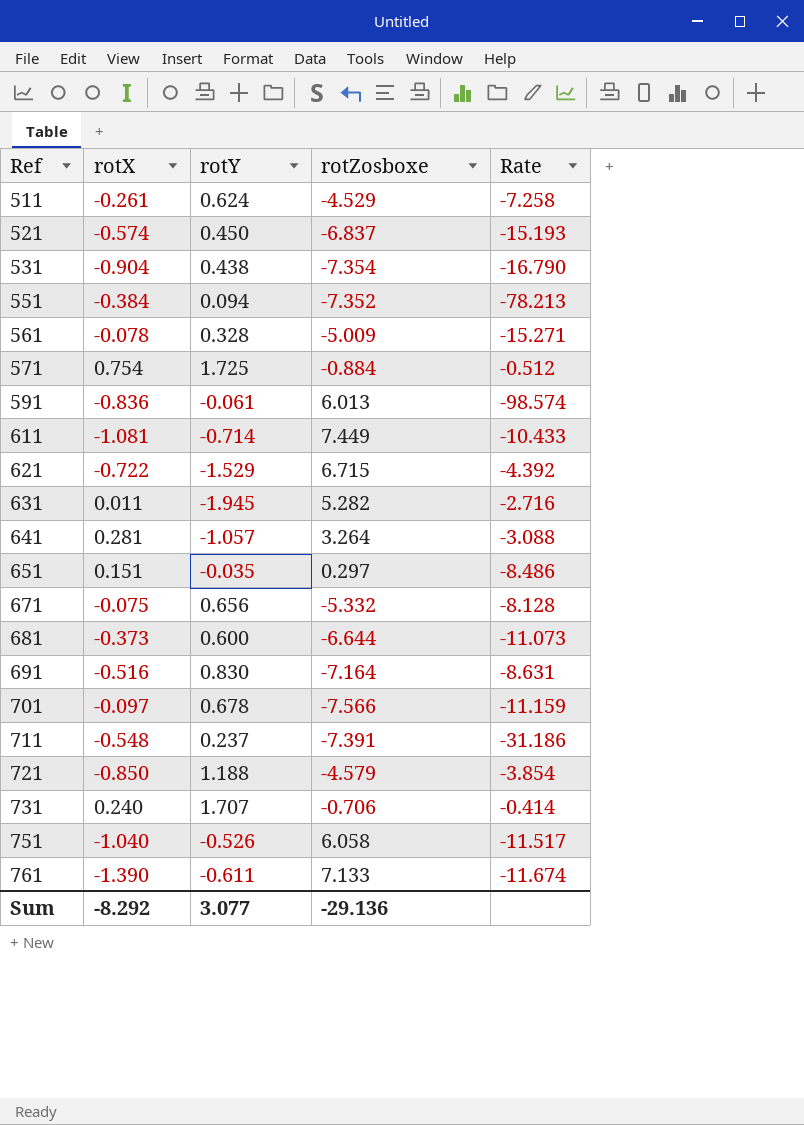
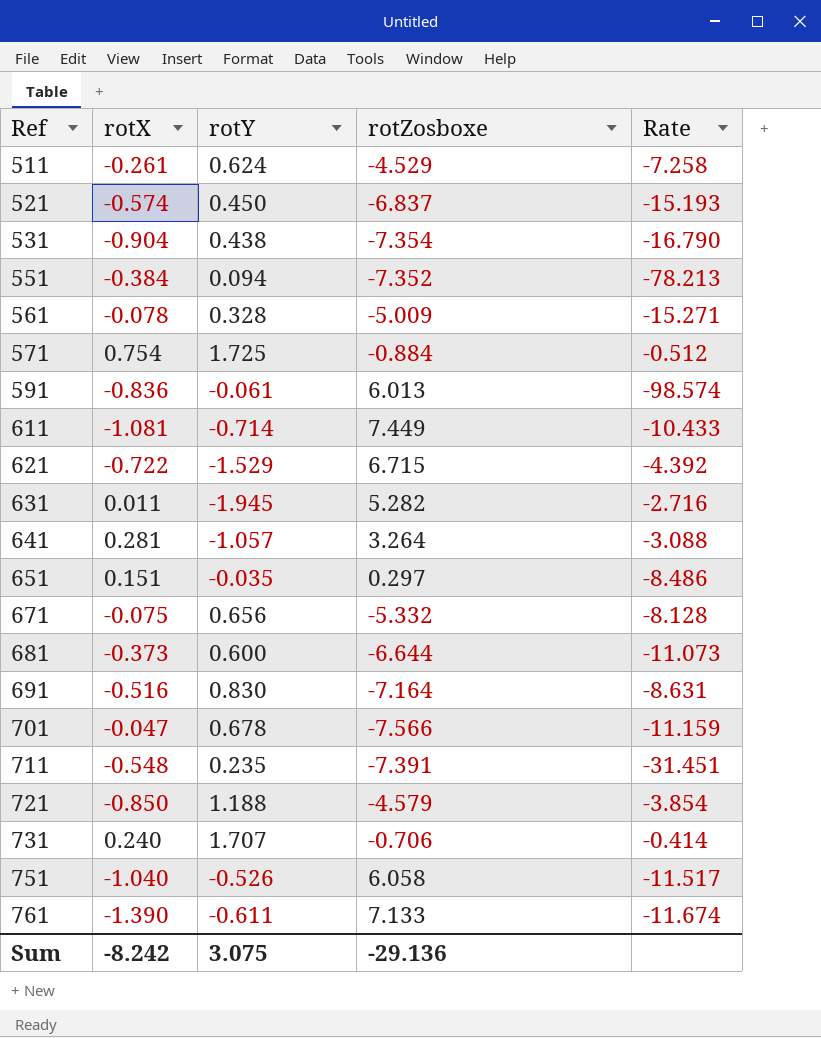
701 | rotX: -0.097 -> -0.047
711 | rotY: 0.237 -> 0.235
711 | Rate: -31.186 -> -31.451
Sum | rotX: -8.292 -> -8.242
Sum | rotY: 3.077 -> 3.075

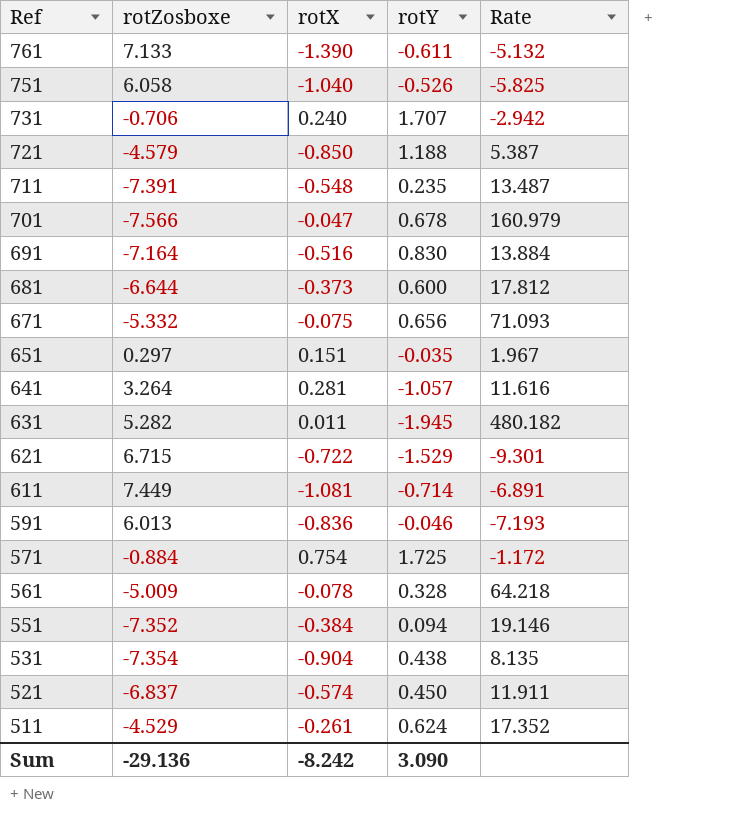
row order: Ref ascending -> Ref descending
column rotZosboxe | position: 4 -> 2
column Rate | formula: [rotZosboxe] / [rotY] -> [rotZosboxe] / [rotX]
591 | rotY: -0.061 -> -0.046
Sum | rotY: 3.075 -> 3.090

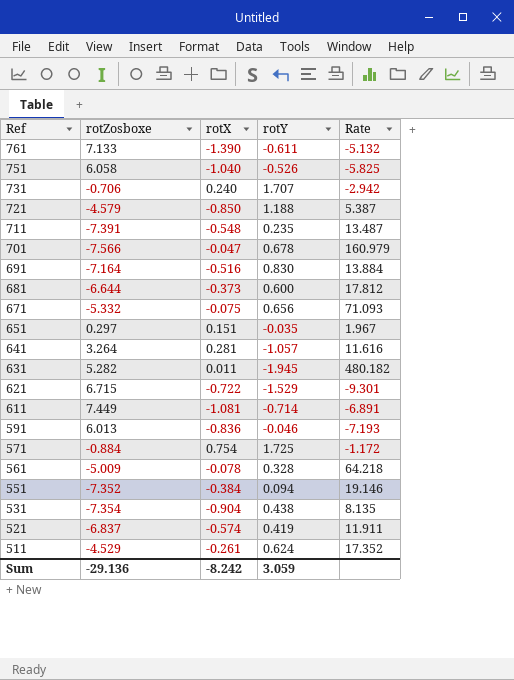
521 | rotY: 0.450 -> 0.419
Sum | rotY: 3.090 -> 3.059

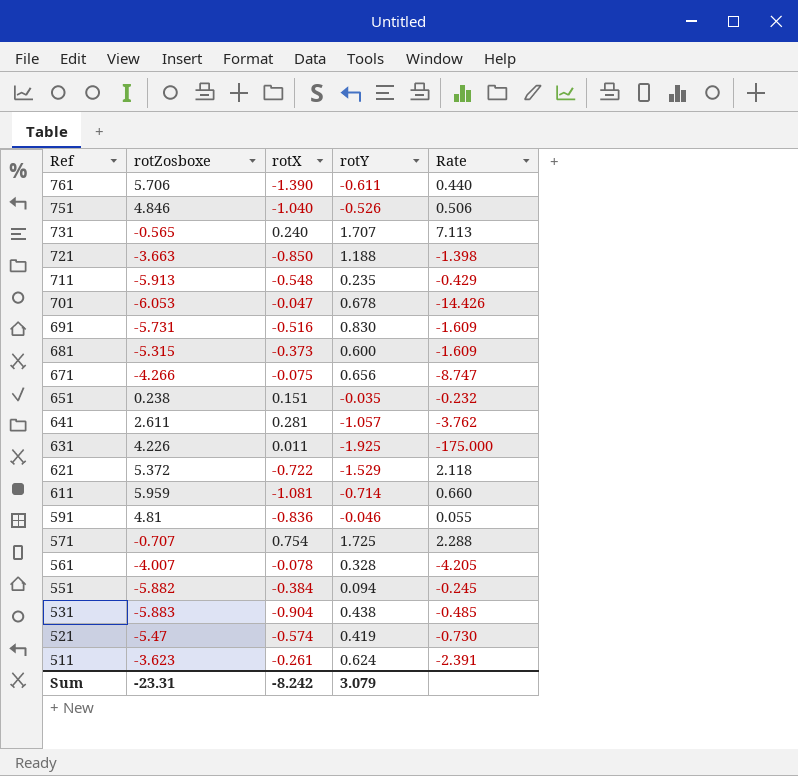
column Rate | formula: [rotZosboxe] / [rotX] -> [rotY] / [rotX]
761 | rotZosboxe: 7.133 -> 5.706
751 | rotZosboxe: 6.058 -> 4.846
731 | rotZosboxe: -0.706 -> -0.565
721 | rotZosboxe: -4.579 -> -3.663
711 | rotZosboxe: -7.391 -> -5.913
701 | rotZosboxe: -7.566 -> -6.053
691 | rotZosboxe: -7.164 -> -5.731
681 | rotZosboxe: -6.644 -> -5.315
671 | rotZosboxe: -5.332 -> -4.266
651 | rotZosboxe: 0.297 -> 0.238
641 | rotZosboxe: 3.264 -> 2.611
631 | rotZosboxe: 5.282 -> 4.226
631 | rotY: -1.945 -> -1.925
621 | rotZosboxe: 6.715 -> 5.372
611 | rotZosboxe: 7.449 -> 5.959
591 | rotZosboxe: 6.013 -> 4.81
571 | rotZosboxe: -0.884 -> -0.707
561 | rotZosboxe: -5.009 -> -4.007
551 | rotZosboxe: -7.352 -> -5.882
531 | rotZosboxe: -7.354 -> -5.883
521 | rotZosboxe: -6.837 -> -5.47
511 | rotZosboxe: -4.529 -> -3.623
Sum | rotZosboxe: -29.136 -> -23.31
Sum | rotY: 3.059 -> 3.079

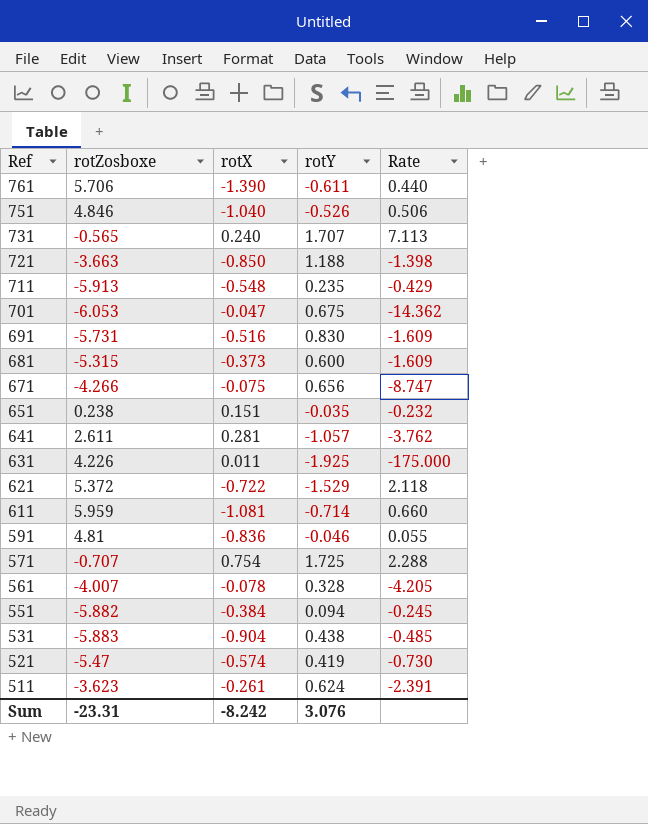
701 | rotY: 0.678 -> 0.675
701 | Rate: -14.426 -> -14.362
Sum | rotY: 3.079 -> 3.076

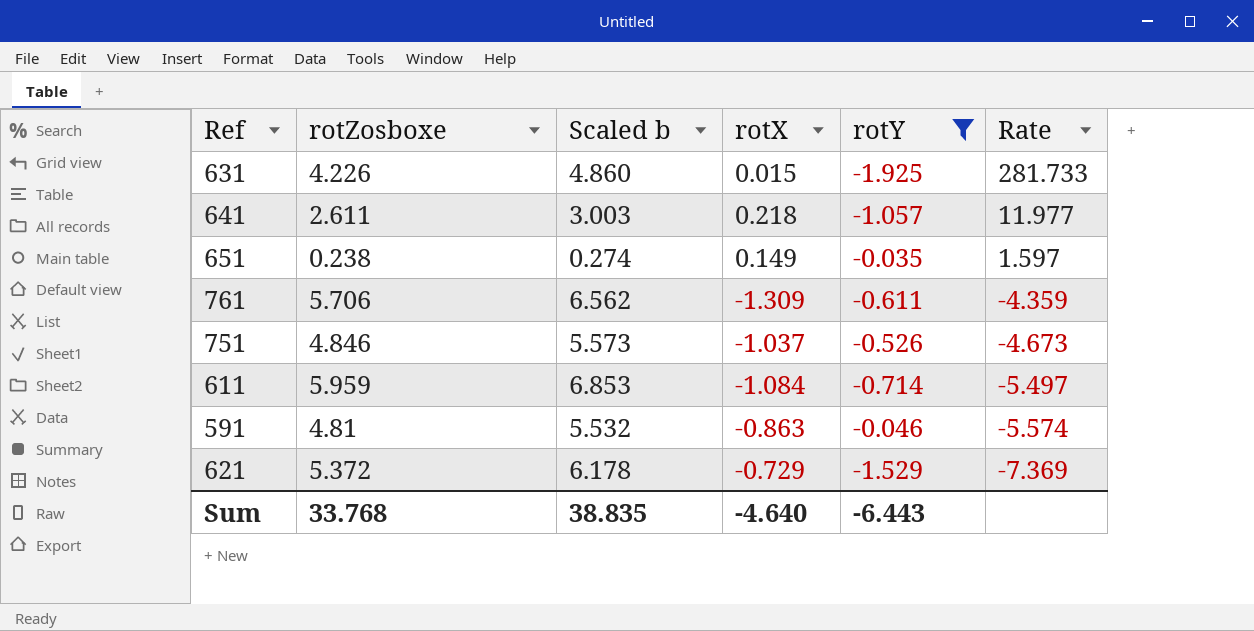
filter: none -> rotY <= -0.035
row order: Ref descending -> Rate descending
column Scaled b | formula: none -> [rotZosboxe] * 1.15
column Rate | formula: [rotY] / [rotX] -> [rotZosboxe] / [rotX]
631 | rotX: 0.011 -> 0.015
641 | rotX: 0.281 -> 0.218
651 | rotX: 0.151 -> 0.149
761 | rotX: -1.390 -> -1.309
751 | rotX: -1.040 -> -1.037
611 | rotX: -1.081 -> -1.084
591 | rotX: -0.836 -> -0.863
621 | rotX: -0.722 -> -0.729
Sum | rotZosboxe: -23.31 -> 33.768
Sum | rotX: -8.242 -> -4.640
Sum | rotY: 3.076 -> -6.443

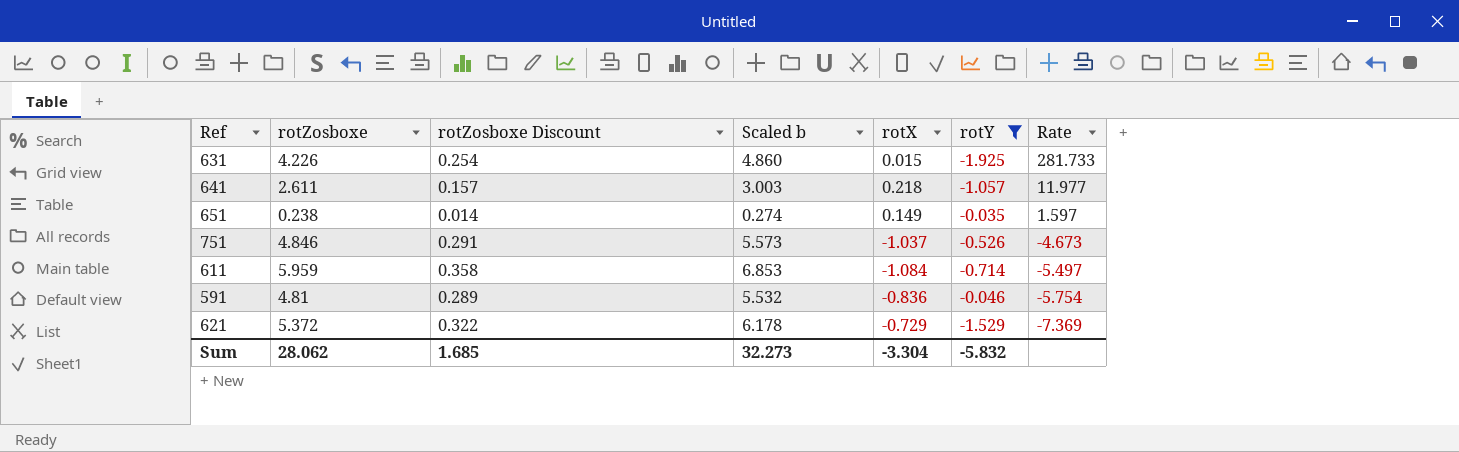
column rotZosboxe Discount | formula: none -> [rotZosboxe] * 0.06
row 761: 5.706 | 6.562 | -1.309 | -0.611 | -4.359 -> none
591 | rotX: -0.863 -> -0.836
591 | Rate: -5.574 -> -5.754
Sum | rotZosboxe: 33.768 -> 28.062
Sum | Scaled b: 38.835 -> 32.273
Sum | rotX: -4.640 -> -3.304
Sum | rotY: -6.443 -> -5.832

